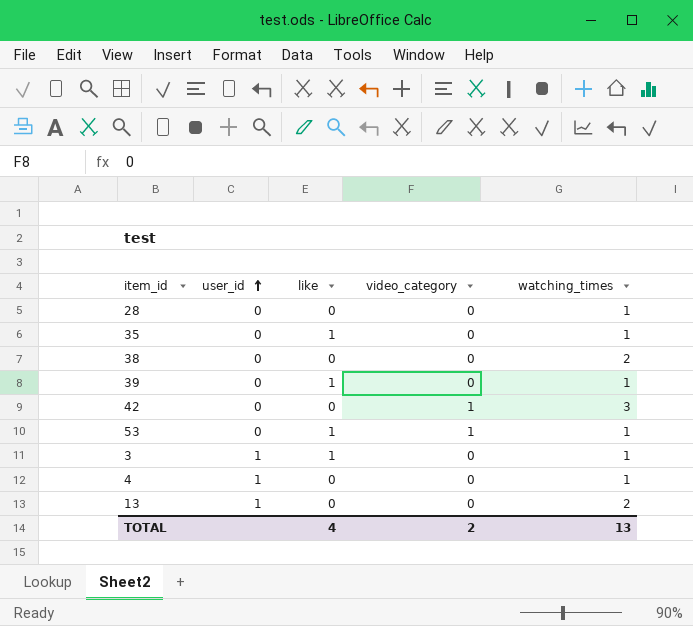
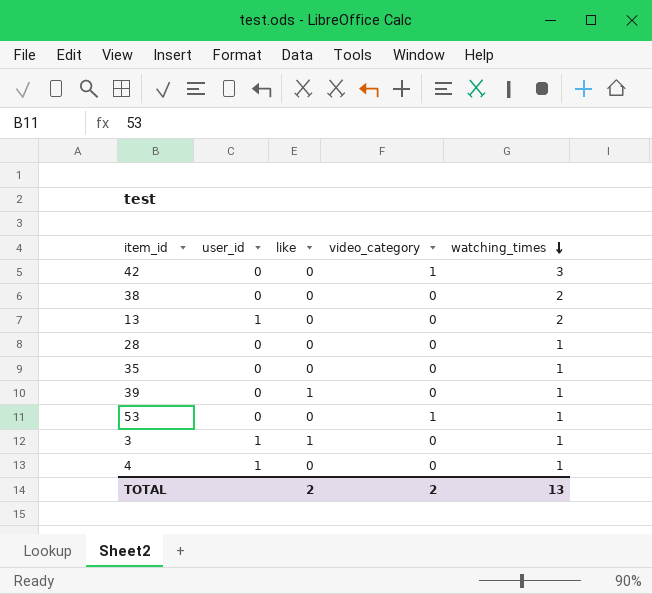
row order: user_id ascending -> watching_times descending
35 | like: 1 -> 0
53 | like: 1 -> 0
TOTAL | like: 4 -> 2

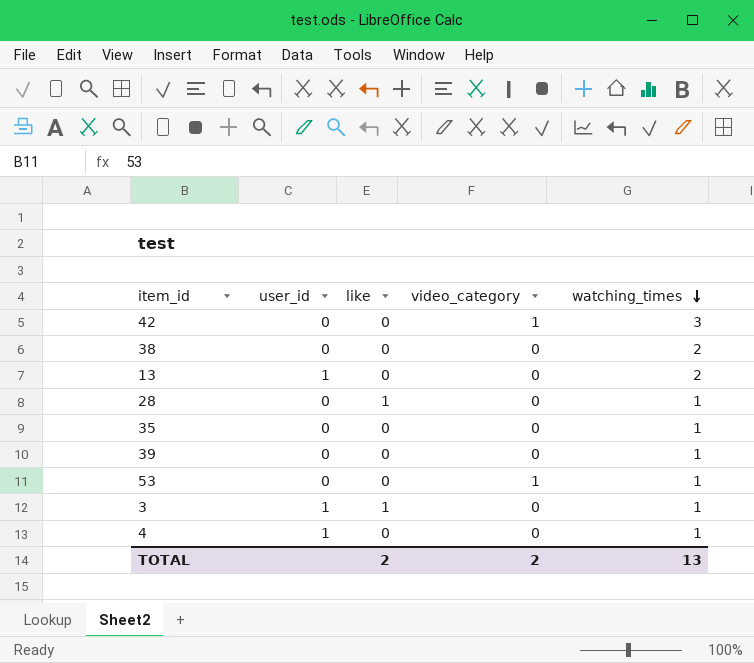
28 | like: 0 -> 1
39 | like: 1 -> 0

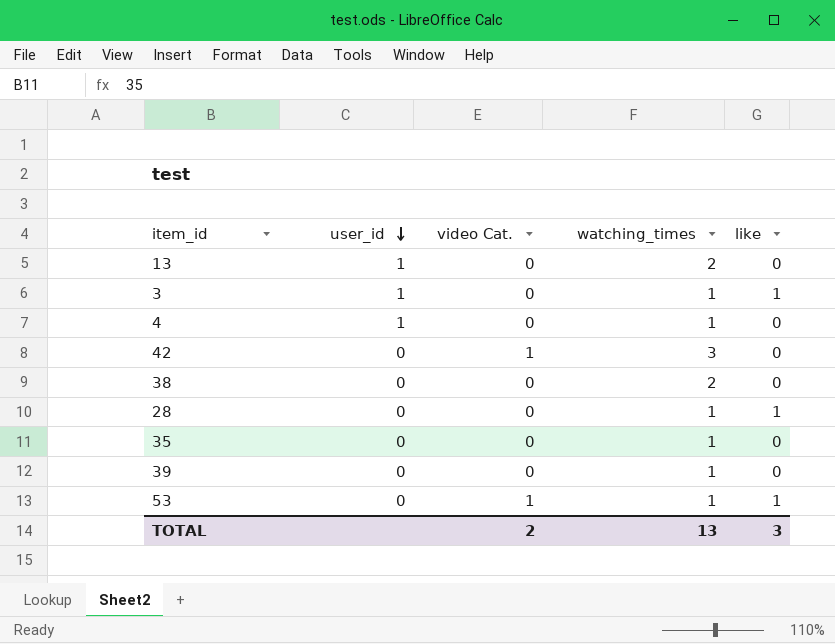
row order: watching_times descending -> user_id descending
column name: video_category -> video Cat.
column like | position: 3 -> 5
53 | like: 0 -> 1
TOTAL | like: 2 -> 3

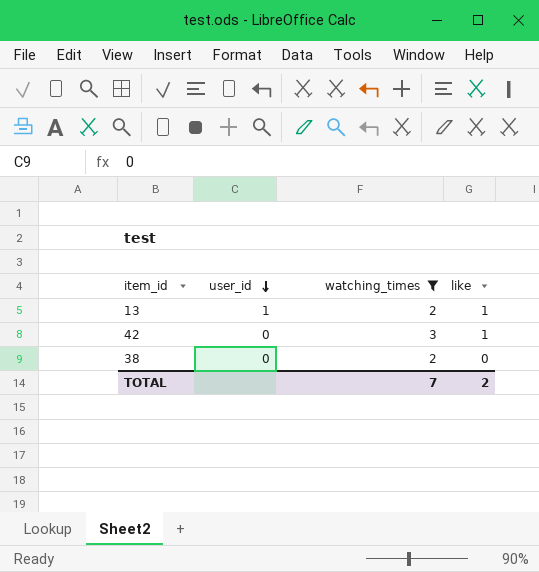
filter: none -> watching_times != 1
column video Cat. | position: 3 -> none
13 | like: 0 -> 1
42 | like: 0 -> 1
TOTAL | watching_times: 13 -> 7
TOTAL | like: 3 -> 2

